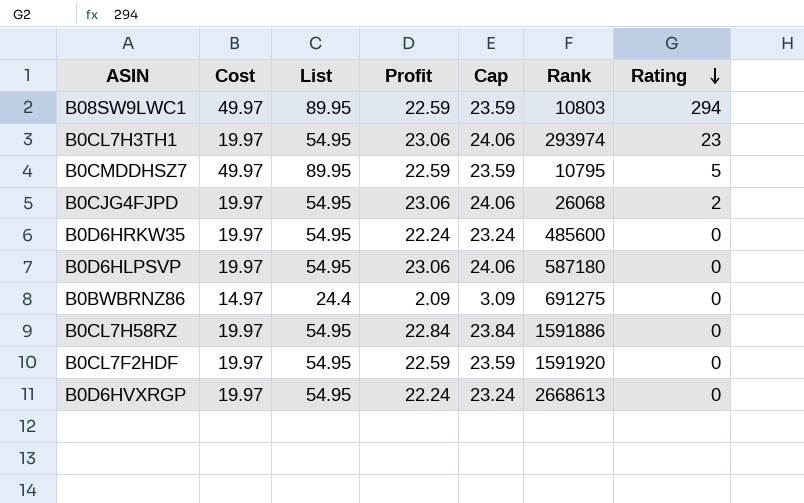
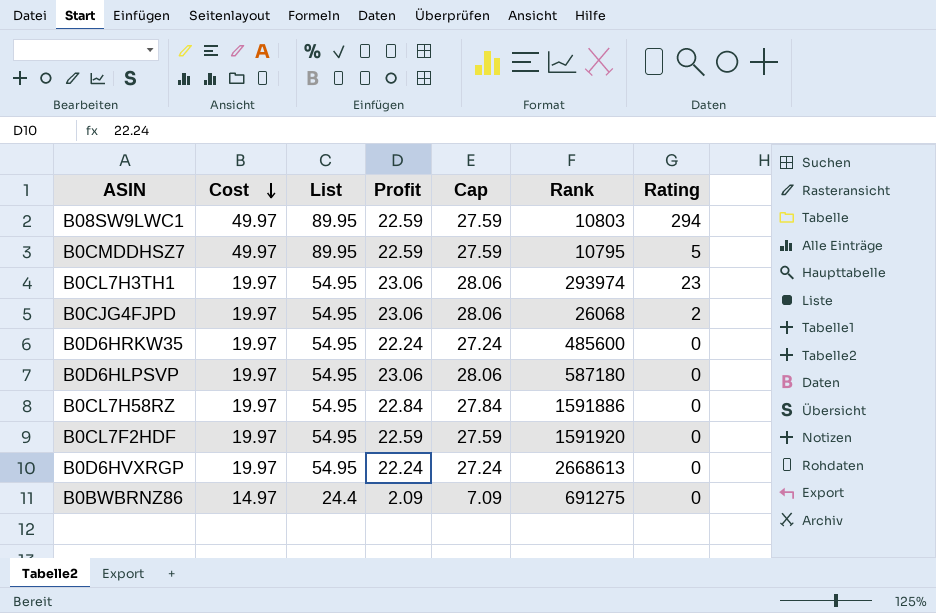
row order: Rating descending -> Cost descending
column Cap | formula: [Profit] + 1 -> [Profit] + 5

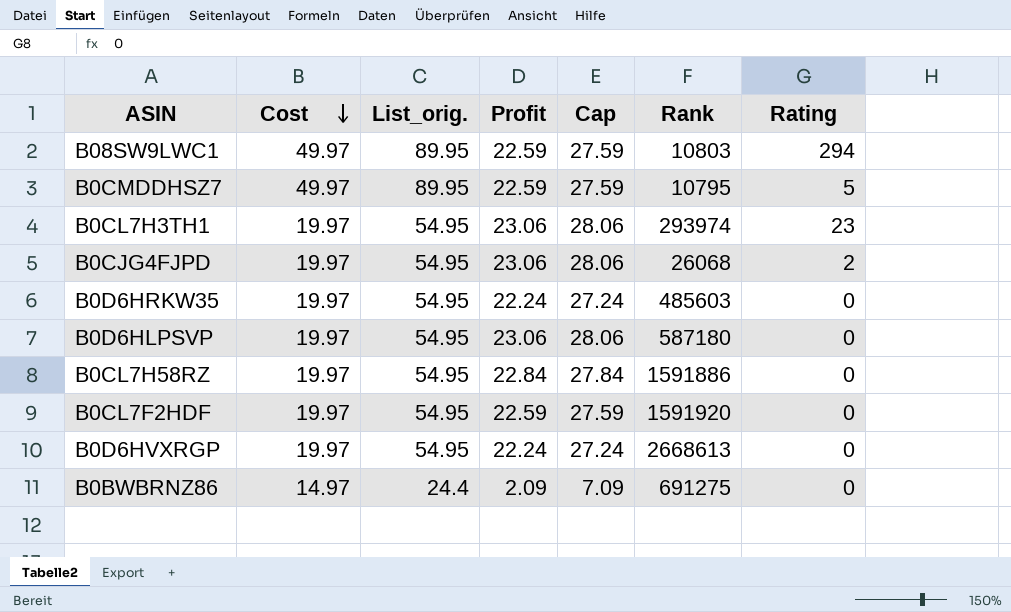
column name: List -> List_orig.
B0D6HRKW35 | Rank: 485600 -> 485603

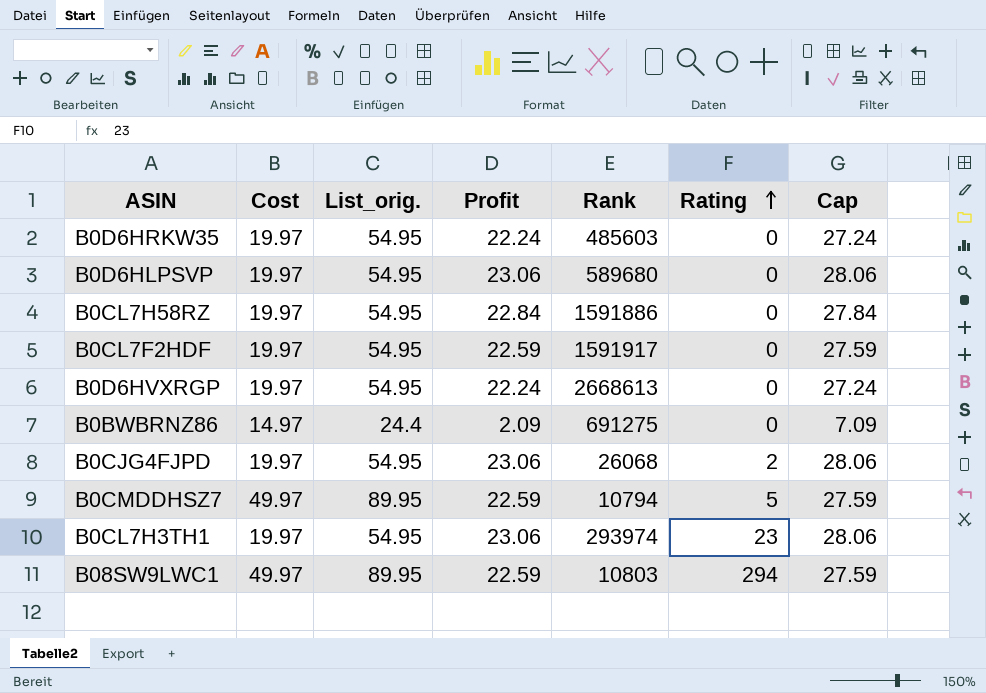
row order: Cost descending -> Rating ascending
column Cap | position: 5 -> 7
B0D6HLPSVP | Rank: 587180 -> 589680
B0CL7F2HDF | Rank: 1591920 -> 1591917
B0CMDDHSZ7 | Rank: 10795 -> 10794

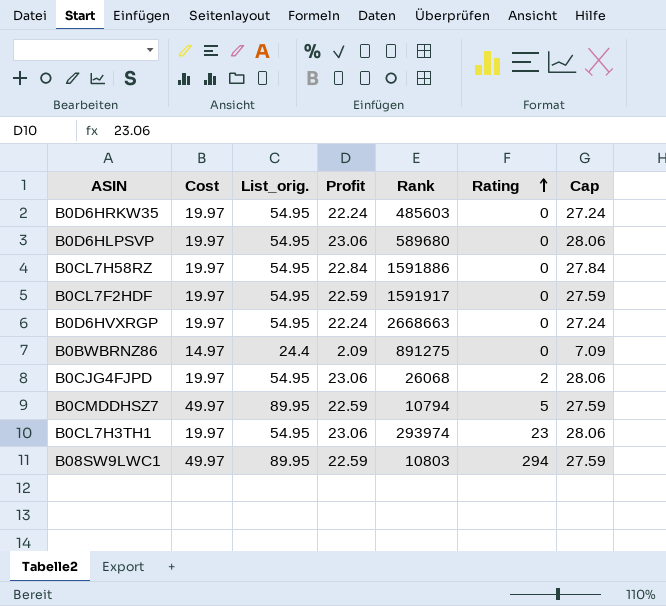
B0D6HVXRGP | Rank: 2668613 -> 2668663
B0BWBRNZ86 | Rank: 691275 -> 891275

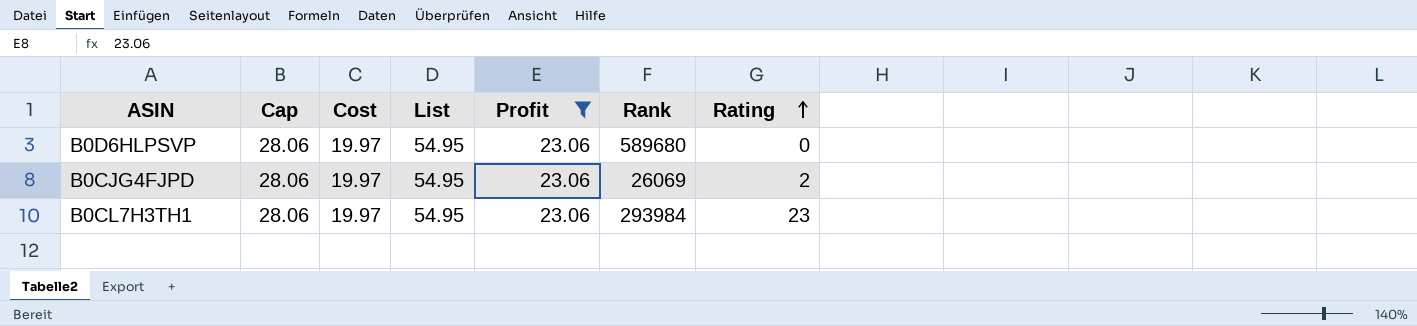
filter: none -> Profit = 23.06
column Cap | position: 7 -> 2
column name: List_orig. -> List
B0CJG4FJPD | Rank: 26068 -> 26069
B0CL7H3TH1 | Rank: 293974 -> 293984

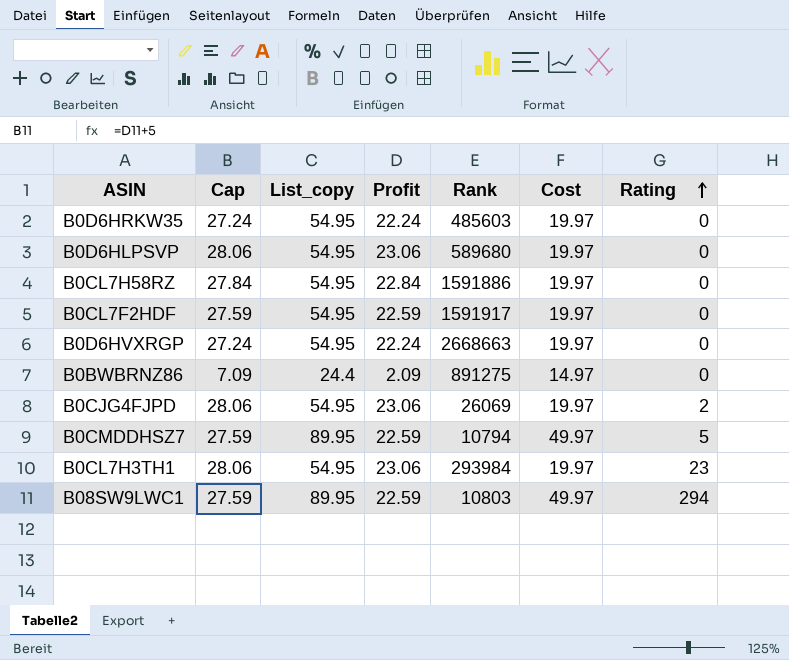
filter: Profit = 23.06 -> none
column name: List -> List_copy
column Cost | position: 3 -> 6

